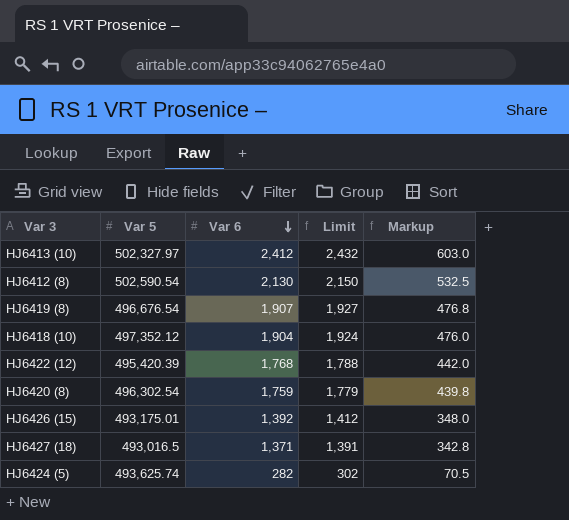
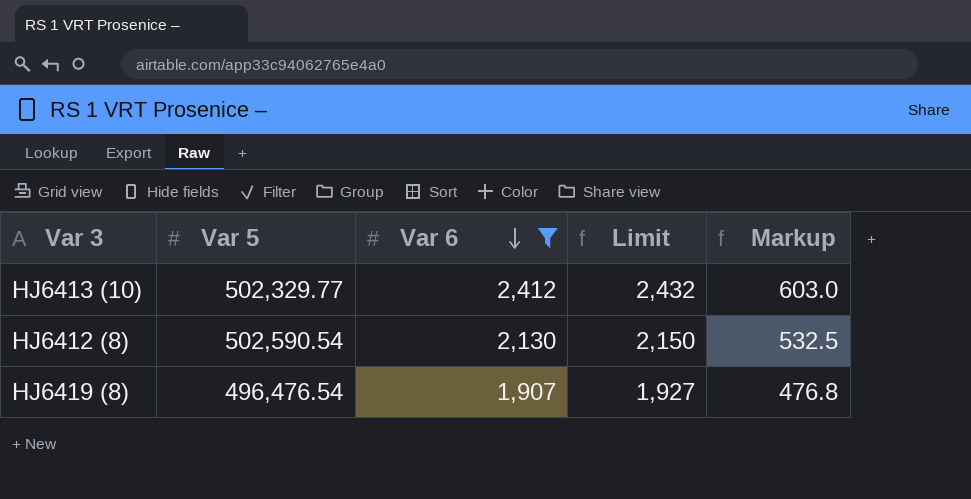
filter: none -> Var 6 >= 1,907
HJ6413 (10) | Var 5: 502,327.97 -> 502,329.77
HJ6419 (8) | Var 5: 496,676.54 -> 496,476.54

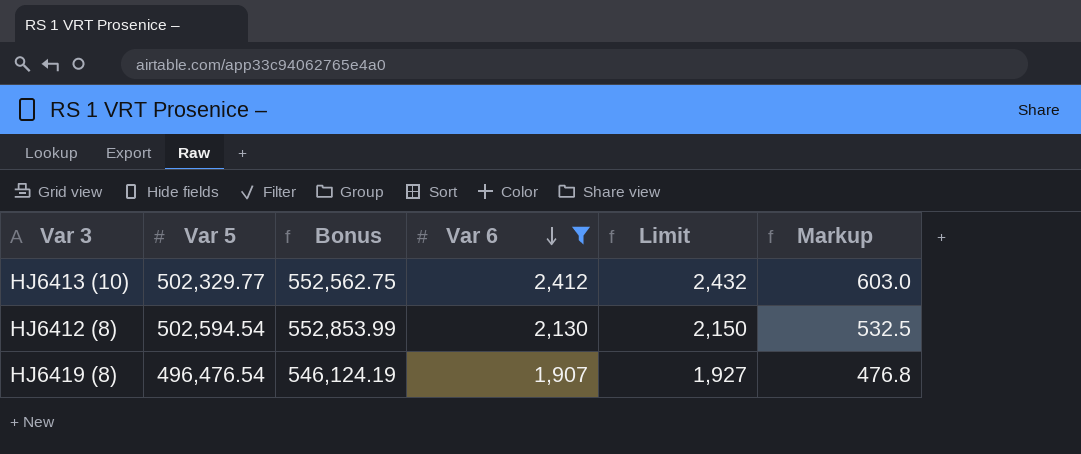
column Bonus | formula: none -> [Var 5] * 1.1
HJ6412 (8) | Var 5: 502,590.54 -> 502,594.54

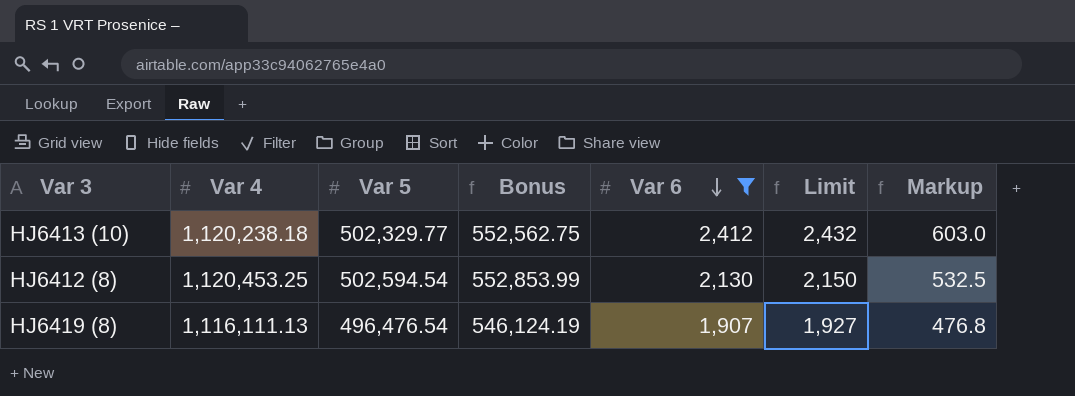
column Var 4 | position: none -> 2

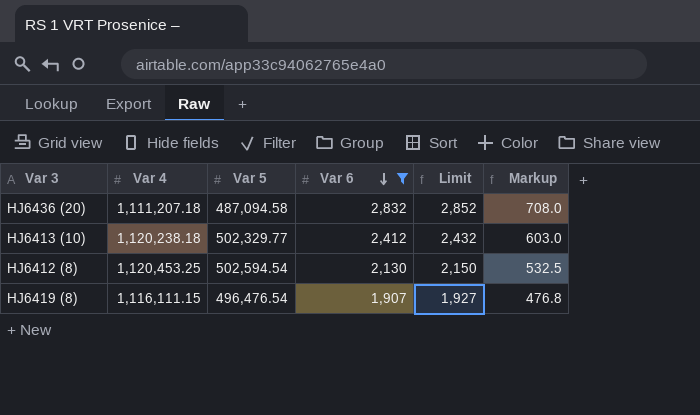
column Bonus | formula: [Var 5] * 1.1 -> none
row HJ6436 (20): none -> 1,111,207.18 | 487,094.58 | 2,832 | 2,852 | 708.0
HJ6419 (8) | Var 4: 1,116,111.13 -> 1,116,111.15

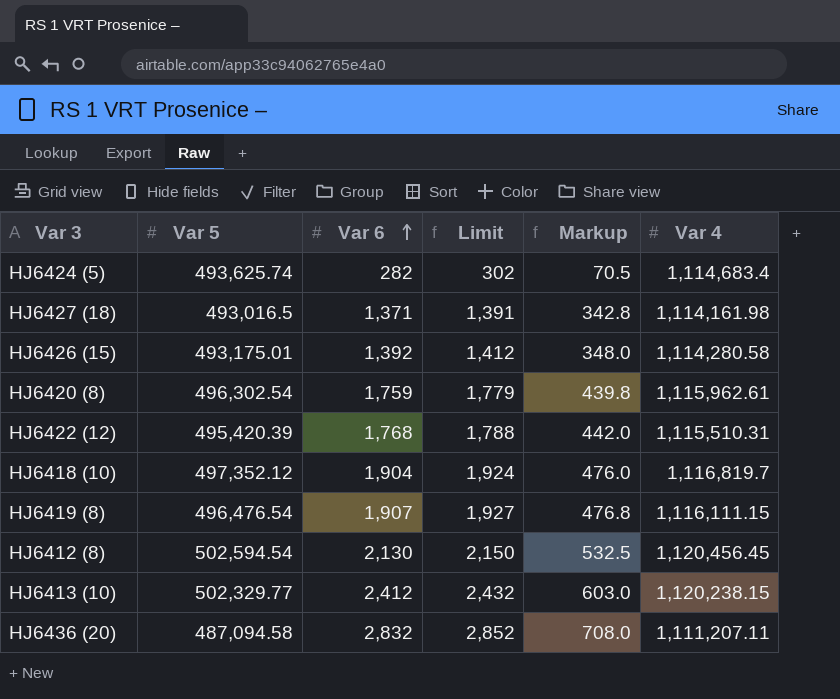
filter: Var 6 >= 1,907 -> none
row order: Var 6 descending -> Var 6 ascending
column Var 4 | position: 2 -> 6
HJ6412 (8) | Var 4: 1,120,453.25 -> 1,120,456.45
HJ6413 (10) | Var 4: 1,120,238.18 -> 1,120,238.15
HJ6436 (20) | Var 4: 1,111,207.18 -> 1,111,207.11

